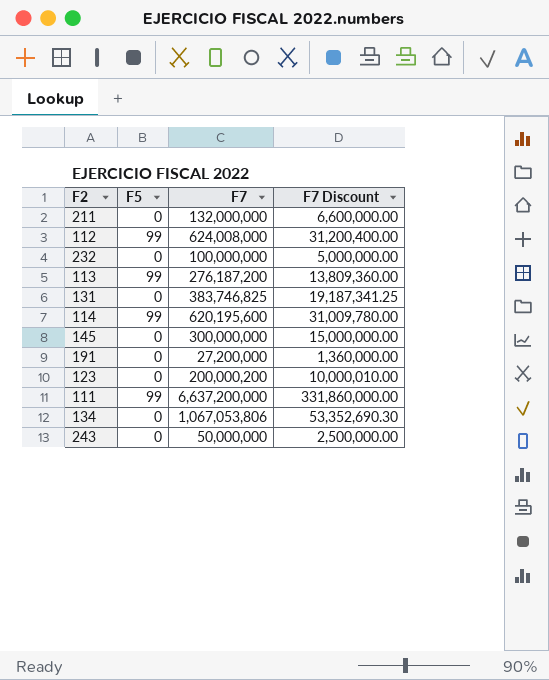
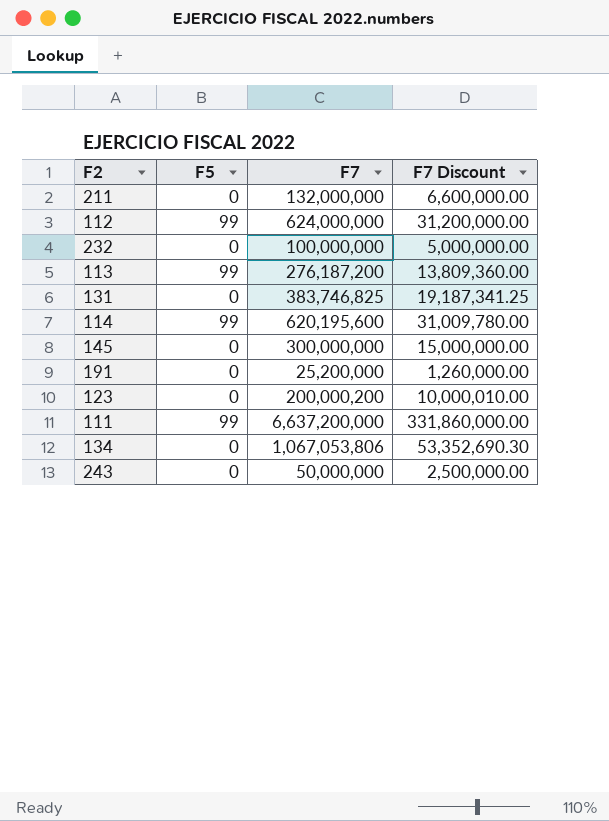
112 | F7: 624,008,000 -> 624,000,000
112 | F7 Discount: 31,200,400.00 -> 31,200,000.00
191 | F7: 27,200,000 -> 25,200,000
191 | F7 Discount: 1,360,000.00 -> 1,260,000.00

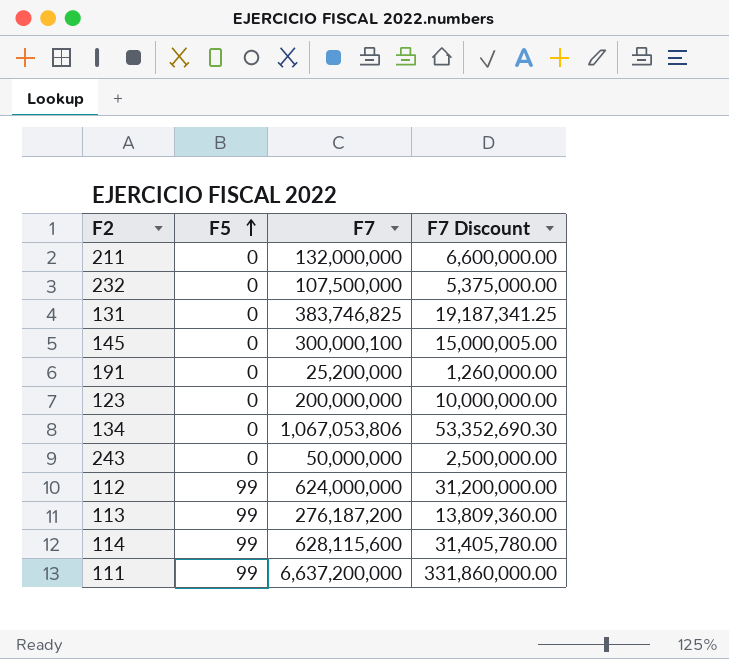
row order: none -> F5 ascending
232 | F7: 100,000,000 -> 107,500,000
232 | F7 Discount: 5,000,000.00 -> 5,375,000.00
145 | F7: 300,000,000 -> 300,000,100
145 | F7 Discount: 15,000,000.00 -> 15,000,005.00
123 | F7: 200,000,200 -> 200,000,000
123 | F7 Discount: 10,000,010.00 -> 10,000,000.00
114 | F7: 620,195,600 -> 628,115,600
114 | F7 Discount: 31,009,780.00 -> 31,405,780.00

